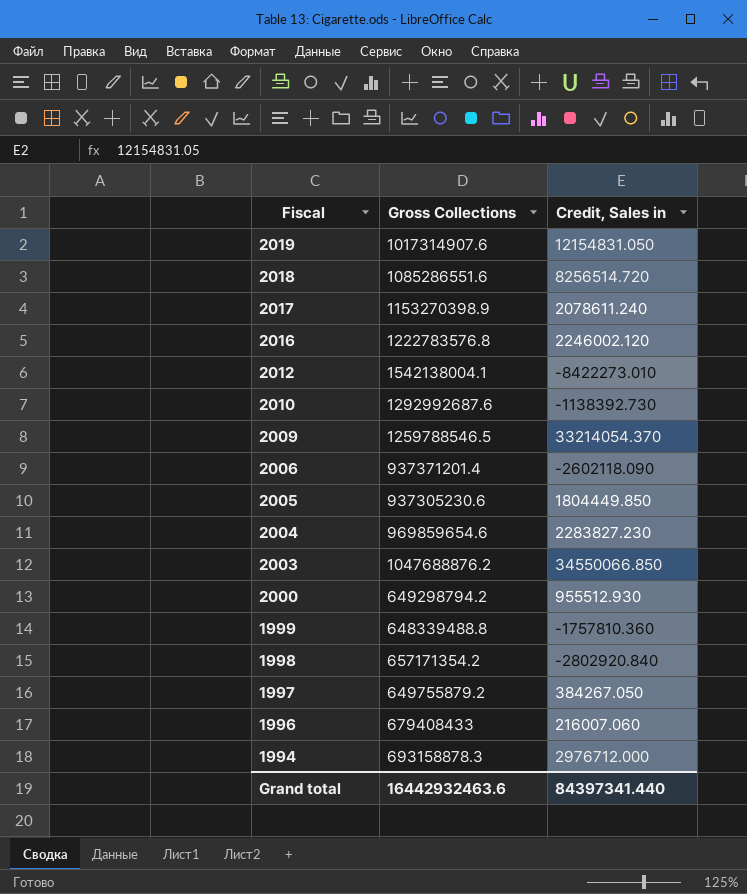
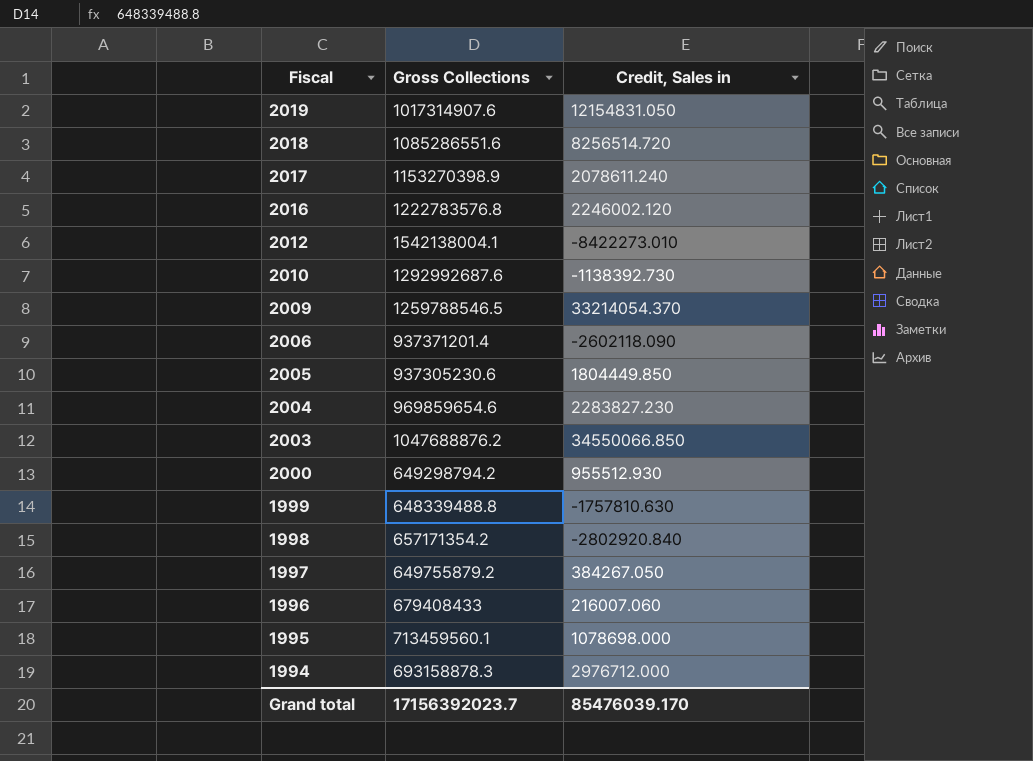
1999 | Credit, Sales in: -1757810.360 -> -1757810.630
row 1995: none -> 713459560.1 | 1078698.000
Grand total | Gross Collections: 16442932463.6 -> 17156392023.7
Grand total | Credit, Sales in: 84397341.440 -> 85476039.170

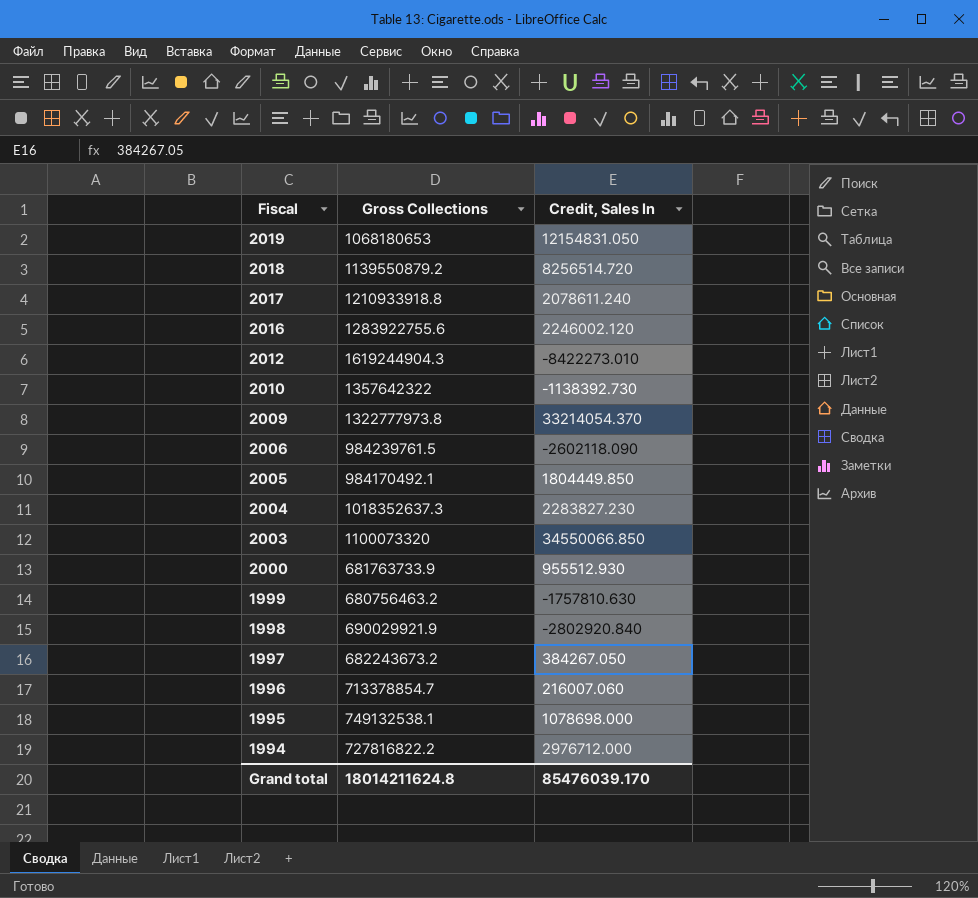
column name: Credit, Sales in -> Credit, Sales In
2019 | Gross Collections: 1017314907.6 -> 1068180653
2018 | Gross Collections: 1085286551.6 -> 1139550879.2
2017 | Gross Collections: 1153270398.9 -> 1210933918.8
2016 | Gross Collections: 1222783576.8 -> 1283922755.6
2012 | Gross Collections: 1542138004.1 -> 1619244904.3
2010 | Gross Collections: 1292992687.6 -> 1357642322
2009 | Gross Collections: 1259788546.5 -> 1322777973.8
2006 | Gross Collections: 937371201.4 -> 984239761.5
2005 | Gross Collections: 937305230.6 -> 984170492.1
2004 | Gross Collections: 969859654.6 -> 1018352637.3
2003 | Gross Collections: 1047688876.2 -> 1100073320
2000 | Gross Collections: 649298794.2 -> 681763733.9
1999 | Gross Collections: 648339488.8 -> 680756463.2
1998 | Gross Collections: 657171354.2 -> 690029921.9
1997 | Gross Collections: 649755879.2 -> 682243673.2
1996 | Gross Collections: 679408433 -> 713378854.7
1995 | Gross Collections: 713459560.1 -> 749132538.1
1994 | Gross Collections: 693158878.3 -> 727816822.2
Grand total | Gross Collections: 17156392023.7 -> 18014211624.8

